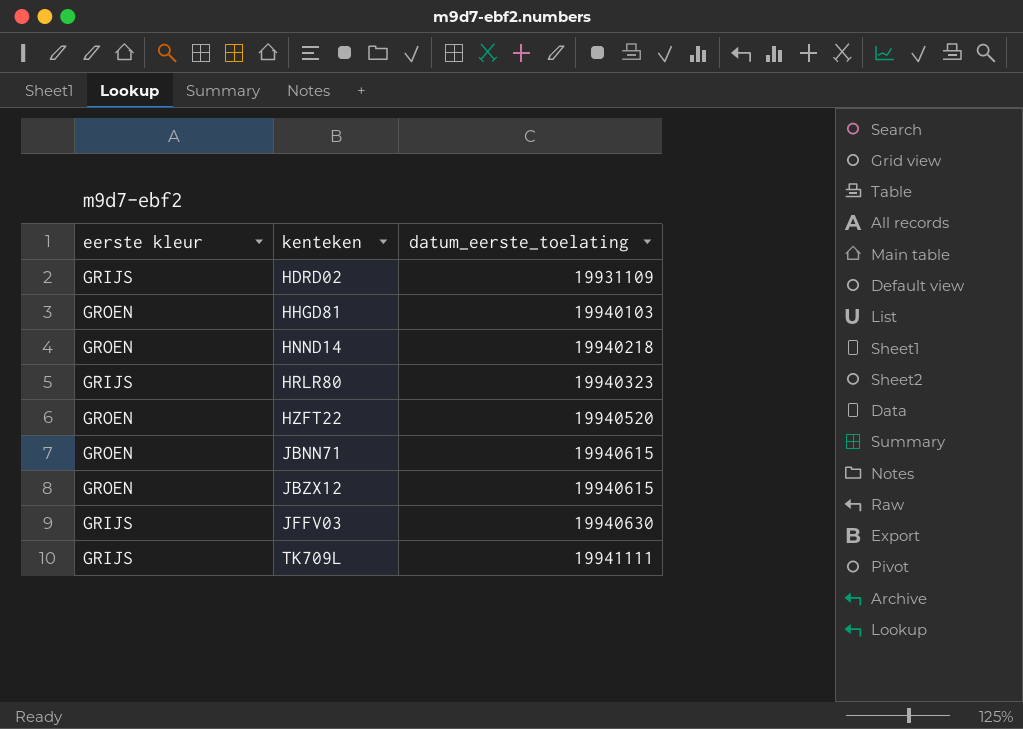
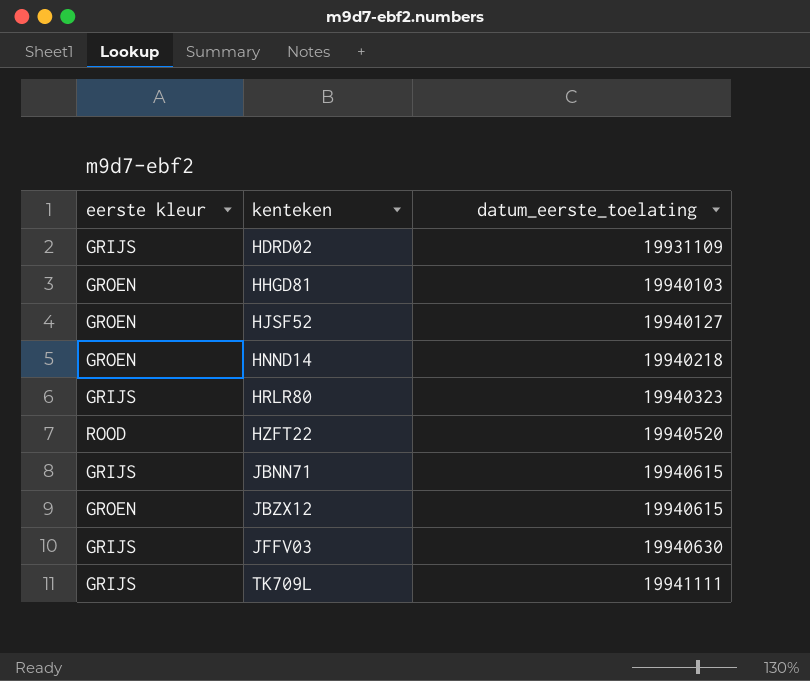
row HJSF52: none -> GROEN | 19940127
HZFT22 | eerste kleur: GROEN -> ROOD
JBNN71 | eerste kleur: GROEN -> GRIJS

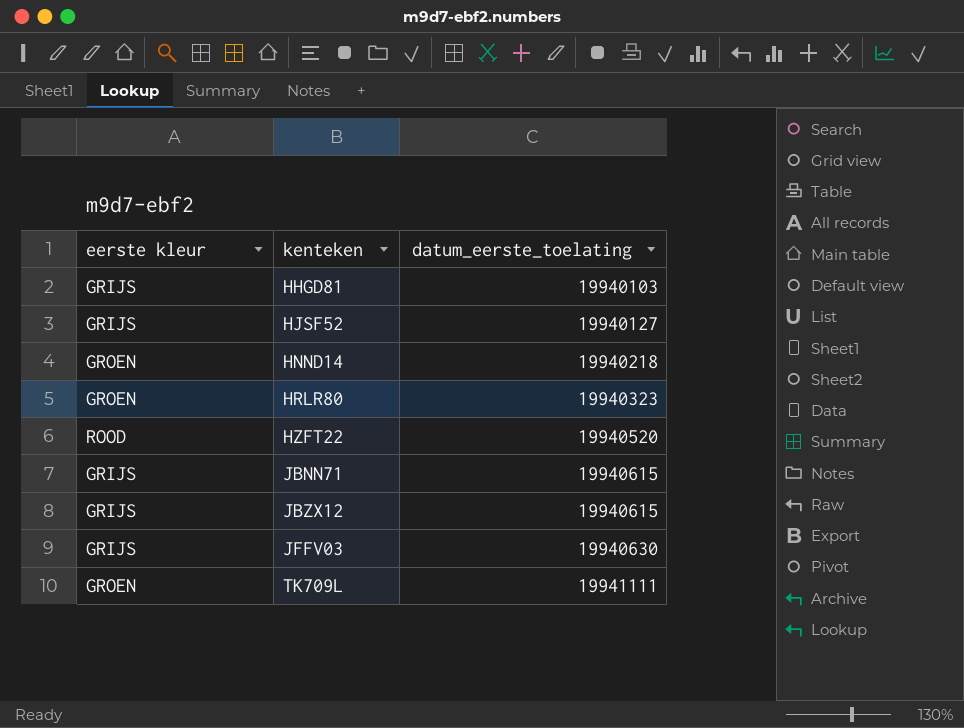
row HDRD02: GRIJS | 19931109 -> none
HHGD81 | eerste kleur: GROEN -> GRIJS
HJSF52 | eerste kleur: GROEN -> GRIJS
HRLR80 | eerste kleur: GRIJS -> GROEN
JBZX12 | eerste kleur: GROEN -> GRIJS
TK709L | eerste kleur: GRIJS -> GROEN

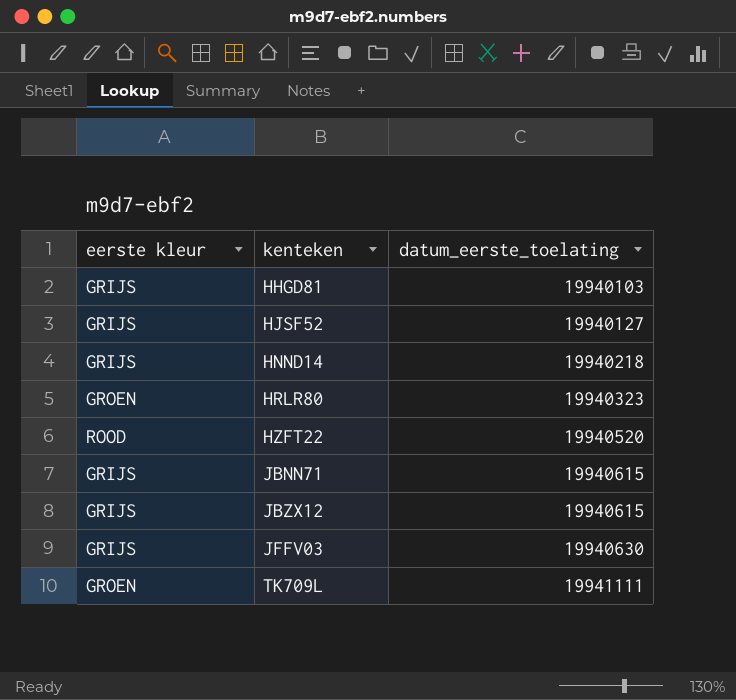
HNND14 | eerste kleur: GROEN -> GRIJS

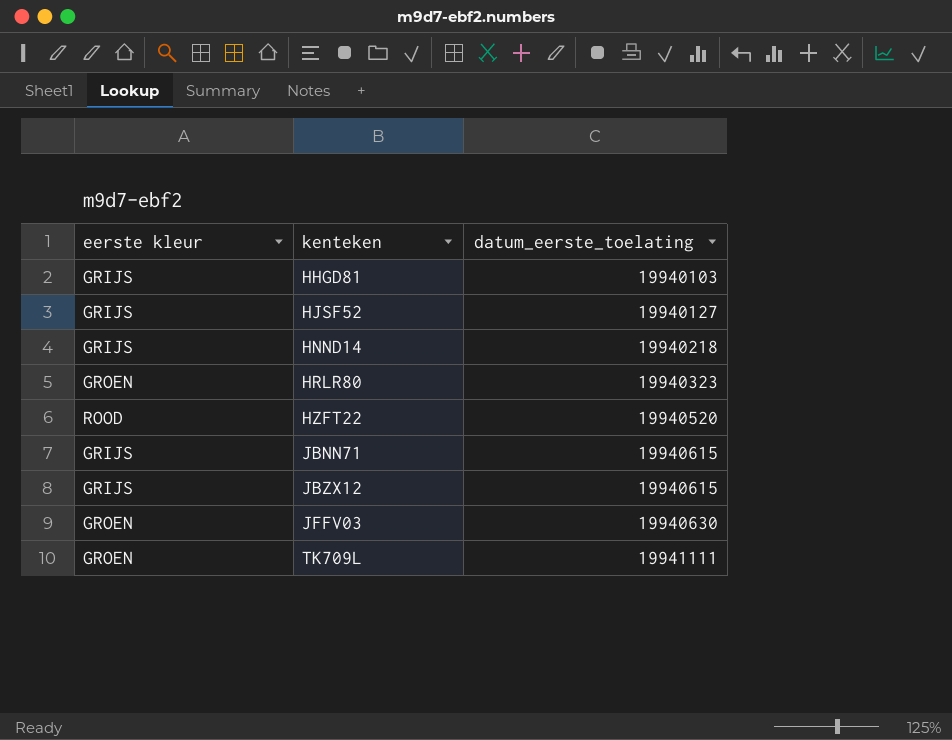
JFFV03 | eerste kleur: GRIJS -> GROEN

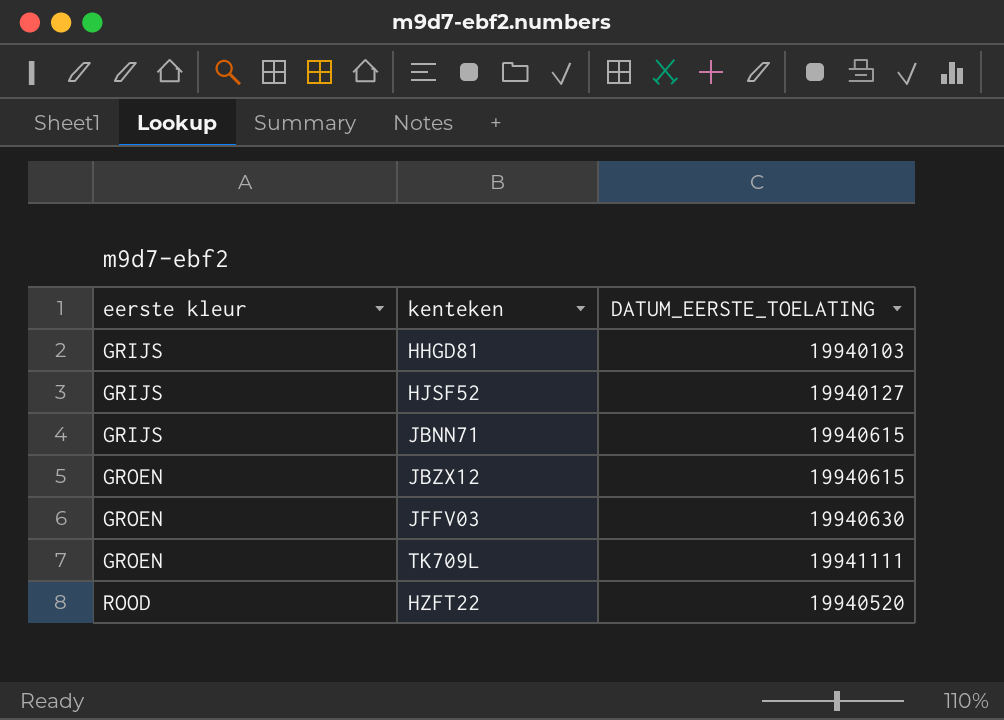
row order: kenteken ascending -> eerste kleur ascending
column name: datum_eerste_toelating -> DATUM_EERSTE_TOELATING
row HNND14: GRIJS | 19940218 -> none
row HRLR80: GROEN | 19940323 -> none
JBZX12 | eerste kleur: GRIJS -> GROEN

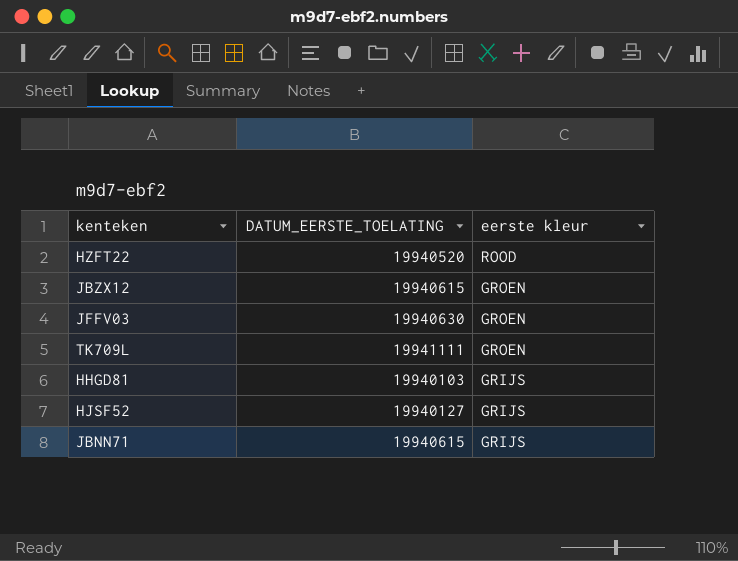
row order: eerste kleur ascending -> eerste kleur descending
column eerste kleur | position: 1 -> 3

